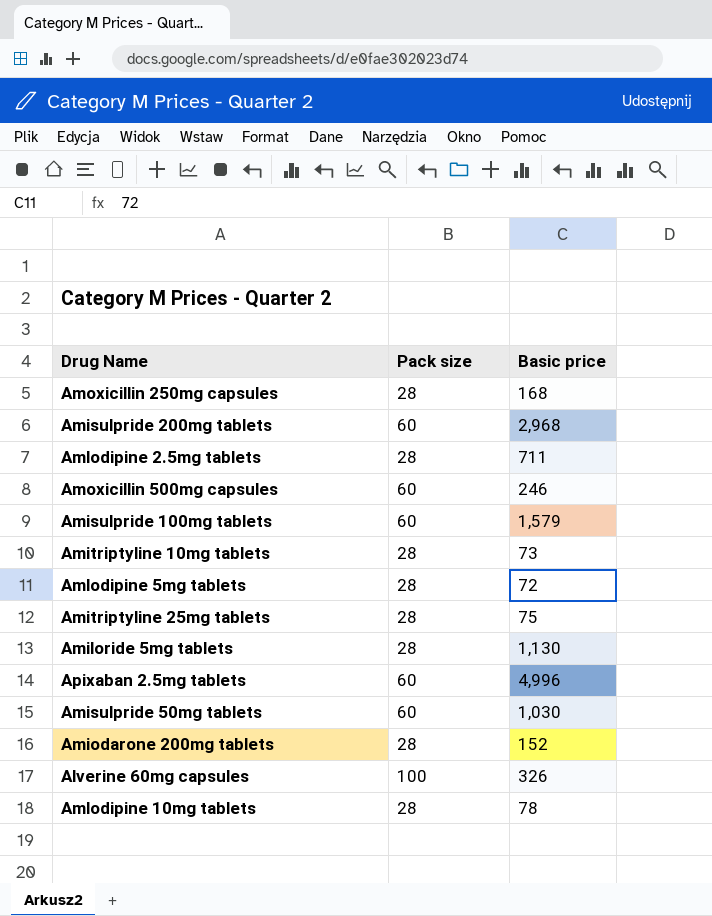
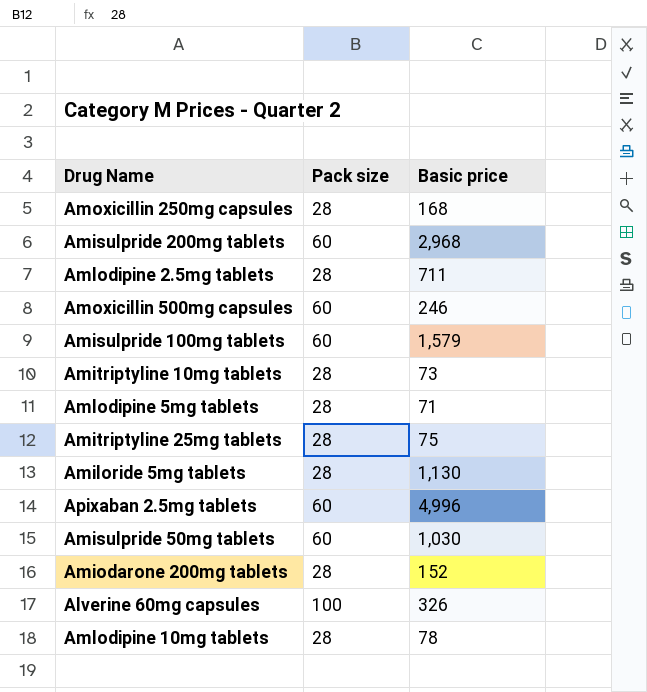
Amlodipine 5mg tablets | Basic price: 72 -> 71

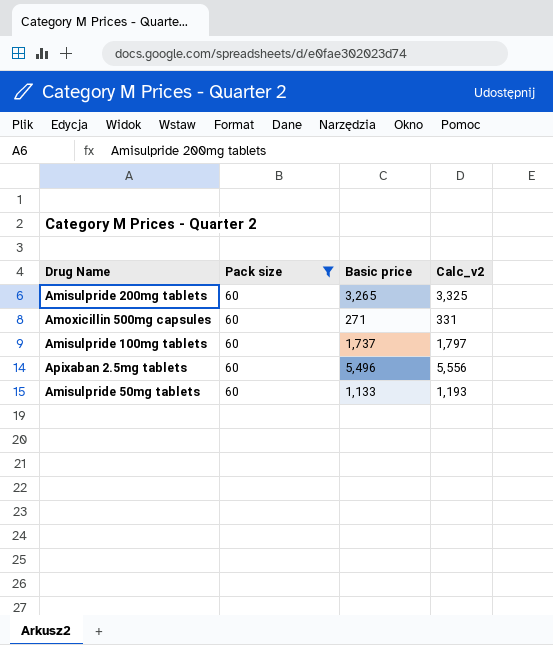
filter: none -> Pack size = 60
column Calc_v2 | formula: none -> [Pack size] + [Basic price]
Amisulpride 200mg tablets | Basic price: 2,968 -> 3,265
Amoxicillin 500mg capsules | Basic price: 246 -> 271
Amisulpride 100mg tablets | Basic price: 1,579 -> 1,737
Apixaban 2.5mg tablets | Basic price: 4,996 -> 5,496
Amisulpride 50mg tablets | Basic price: 1,030 -> 1,133

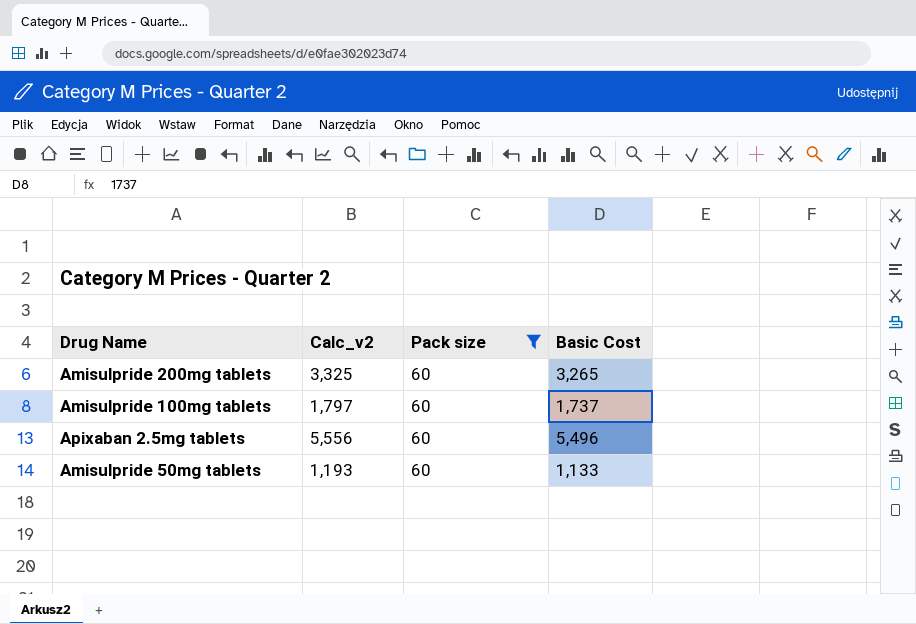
column Calc_v2 | position: 4 -> 2
column name: Basic price -> Basic Cost
row Amoxicillin 500mg capsules: 60 | 271 | 331 -> none

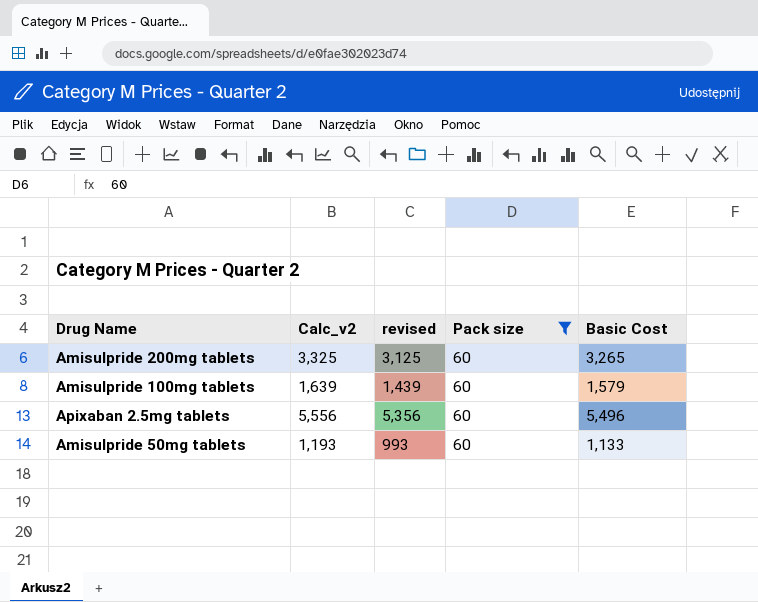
column revised | formula: none -> [Calc_v2] - 200
Amisulpride 100mg tablets | Calc_v2: 1,797 -> 1,639
Amisulpride 100mg tablets | Basic Cost: 1,737 -> 1,579

